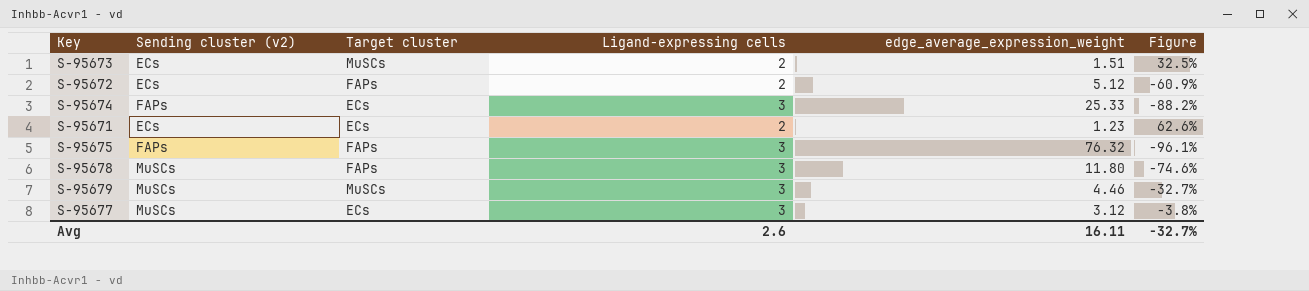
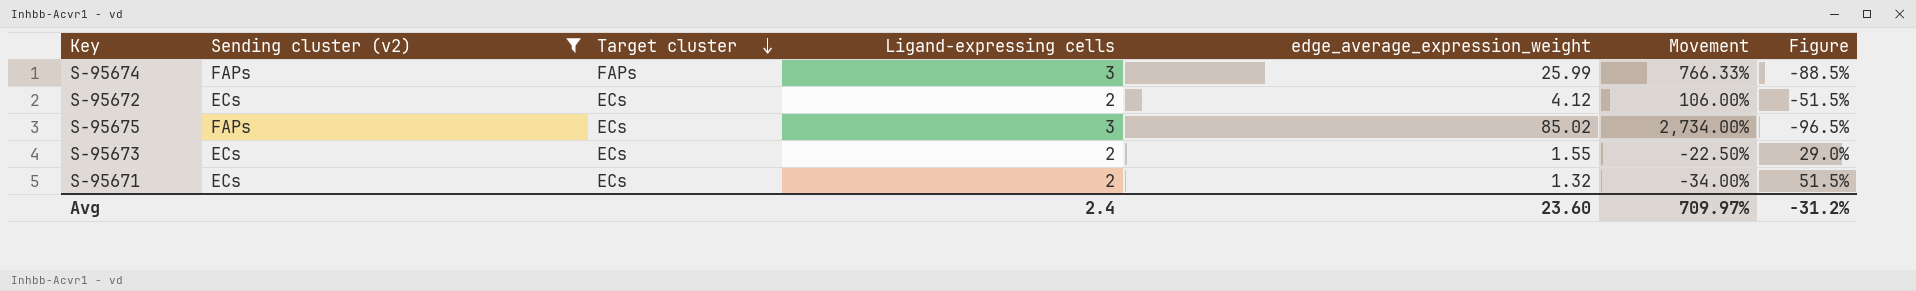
filter: none -> Sending cluster (v2) != MuSCs
row order: none -> Target cluster descending
column Movement | formula: none -> ([edge_average_expression_weight] - [Ligand-expressing cells]) / [Ligand-expressing cells]
S-95674 | Target cluster: ECs -> FAPs
S-95674 | edge_average_expression_weight: 25.33 -> 25.99
S-95674 | Figure: -88.2% -> -88.5%
S-95672 | Target cluster: FAPs -> ECs
S-95672 | edge_average_expression_weight: 5.12 -> 4.12
S-95672 | Figure: -60.9% -> -51.5%
S-95675 | Target cluster: FAPs -> ECs
S-95675 | edge_average_expression_weight: 76.32 -> 85.02
S-95675 | Figure: -96.1% -> -96.5%
S-95673 | Target cluster: MuSCs -> ECs
S-95673 | edge_average_expression_weight: 1.51 -> 1.55
S-95673 | Figure: 32.5% -> 29.0%
S-95671 | edge_average_expression_weight: 1.23 -> 1.32
S-95671 | Figure: 62.6% -> 51.5%
Avg | Ligand-expressing cells: 2.6 -> 2.4
Avg | edge_average_expression_weight: 16.11 -> 23.60
Avg | Figure: -32.7% -> -31.2%

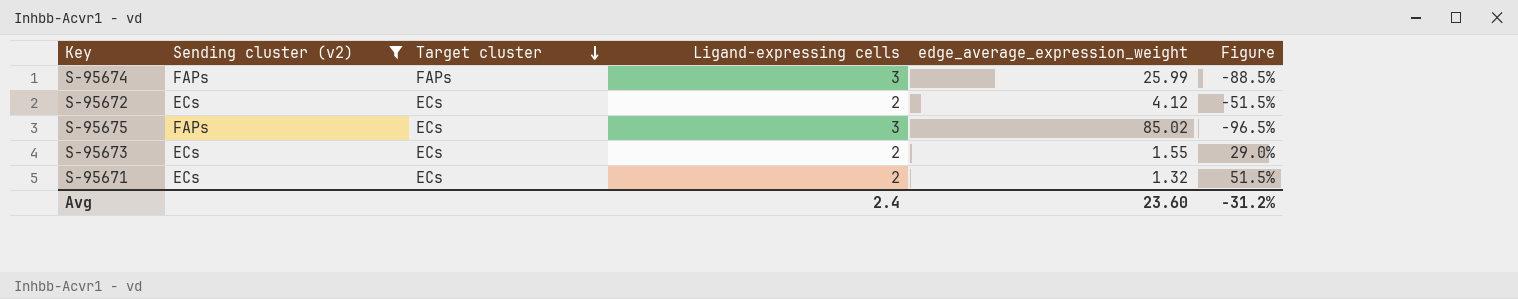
column Movement | formula: ([edge_average_expression_weight] - [Ligand-expressing cells]) / [Ligand-expressing cells] -> none

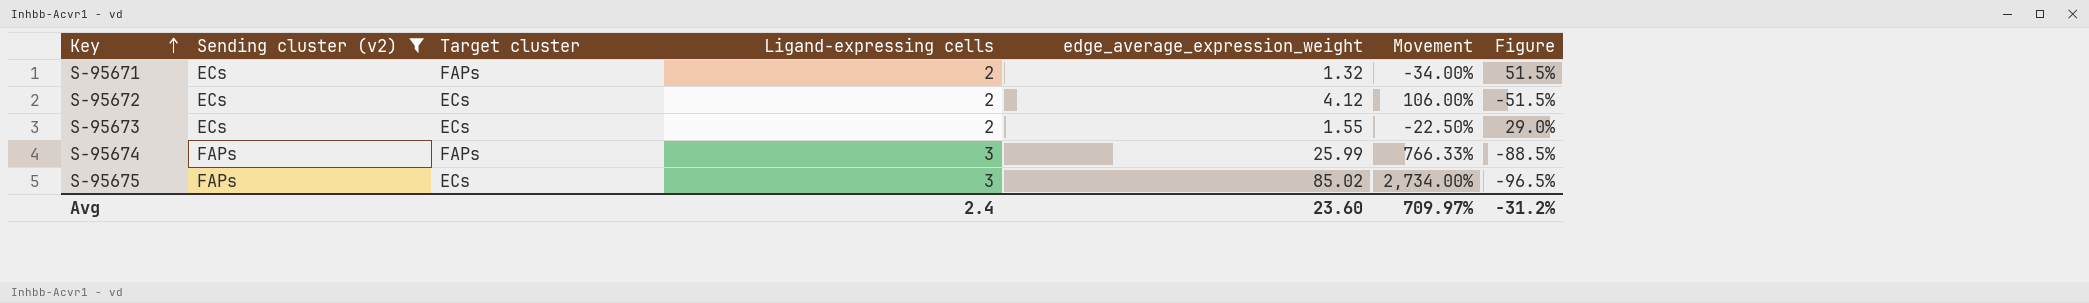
row order: Target cluster descending -> Key ascending
column Movement | formula: none -> ([edge_average_expression_weight] - [Ligand-expressing cells]) / [Ligand-expressing cells]
S-95671 | Target cluster: ECs -> FAPs

